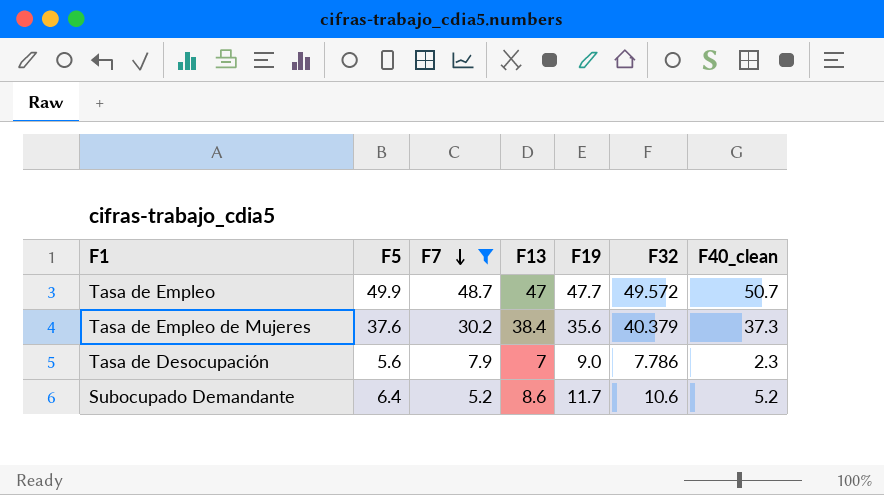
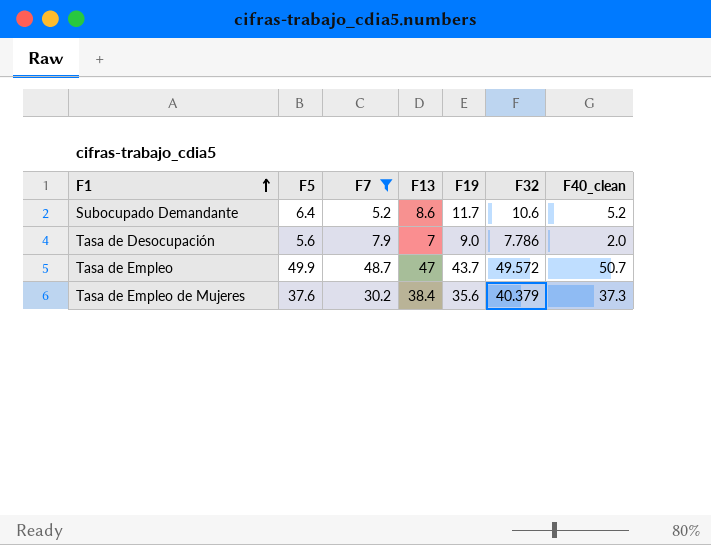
row order: F7 descending -> F1 ascending
Tasa de Desocupación | F40_clean: 2.3 -> 2.0
Tasa de Empleo | F19: 47.7 -> 43.7

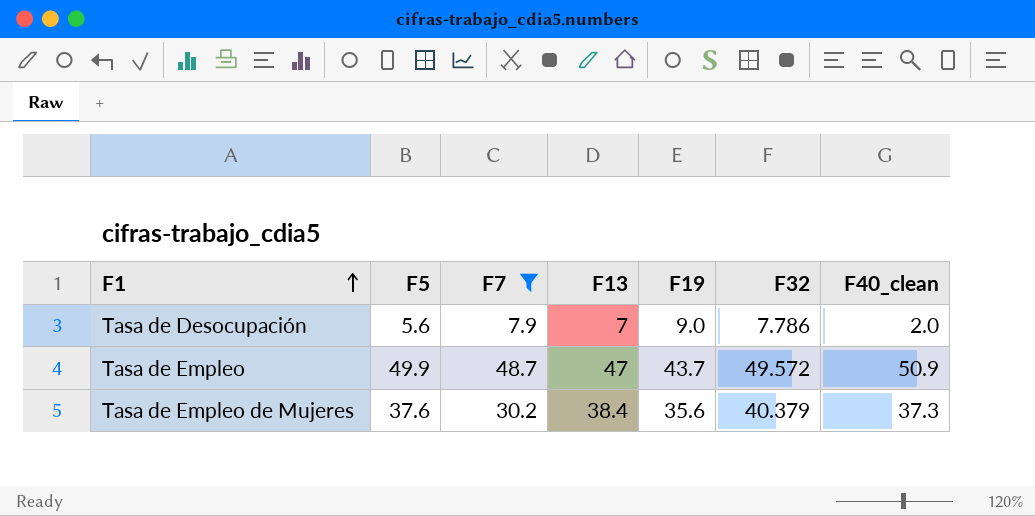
row Subocupado Demandante: 6.4 | 5.2 | 8.6 | 11.7 | 10.6 | 5.2 -> none
Tasa de Empleo | F40_clean: 50.7 -> 50.9

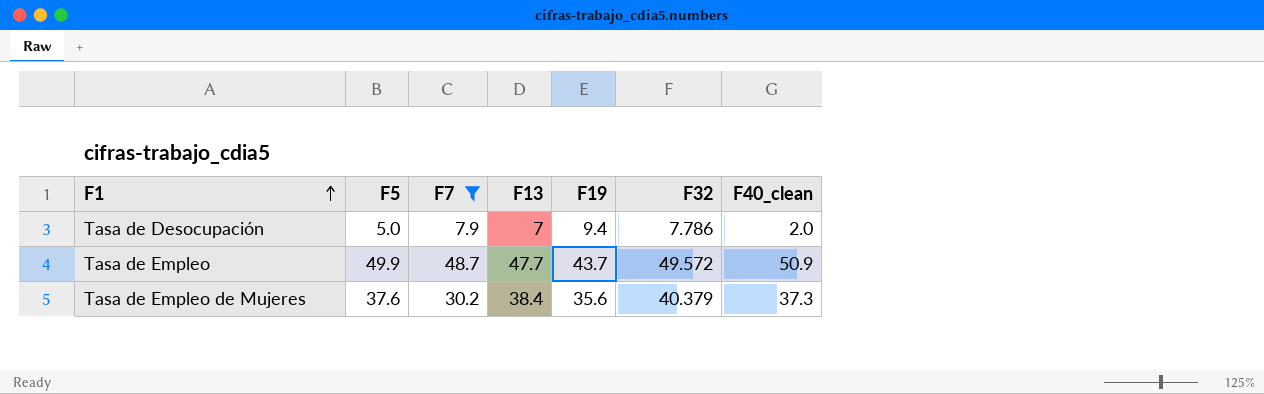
Tasa de Desocupación | F5: 5.6 -> 5.0
Tasa de Desocupación | F19: 9.0 -> 9.4
Tasa de Empleo | F13: 47 -> 47.7

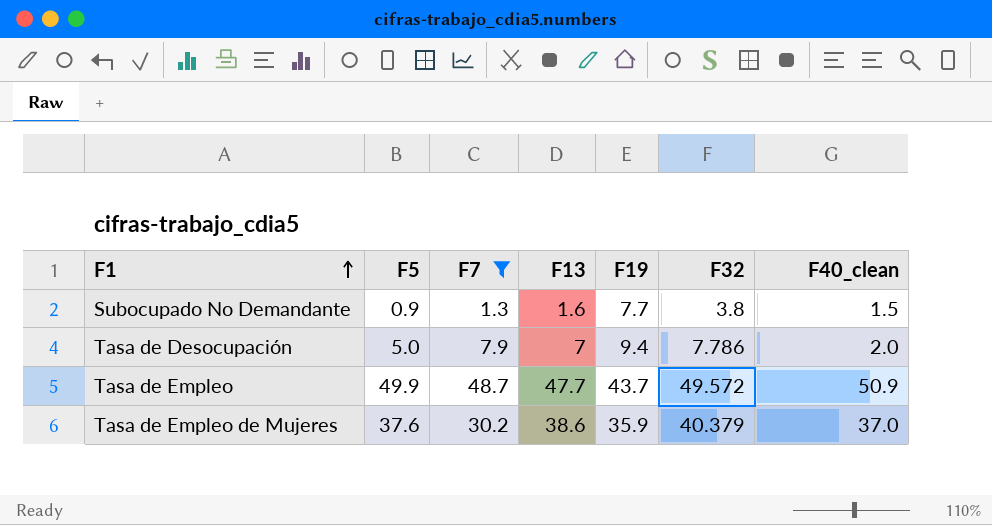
row Subocupado No Demandante: none -> 0.9 | 1.3 | 1.6 | 7.7 | 3.8 | 1.5
Tasa de Empleo de Mujeres | F13: 38.4 -> 38.6
Tasa de Empleo de Mujeres | F19: 35.6 -> 35.9
Tasa de Empleo de Mujeres | F40_clean: 37.3 -> 37.0

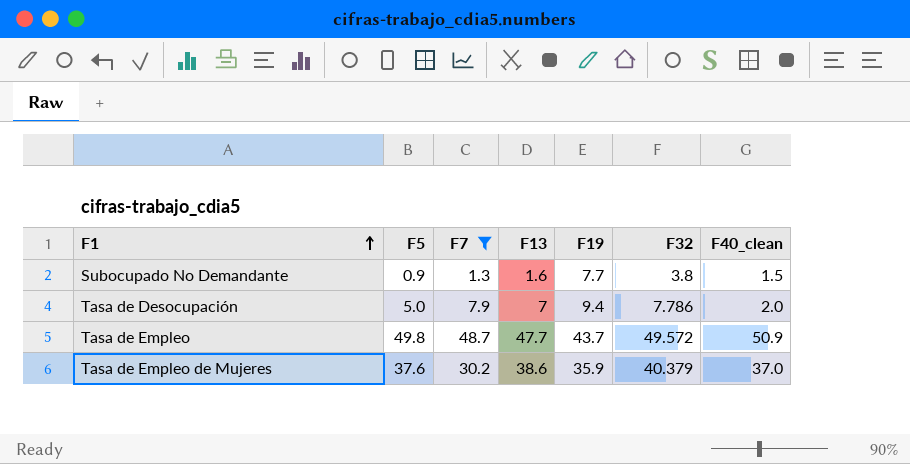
Tasa de Empleo | F5: 49.9 -> 49.8

